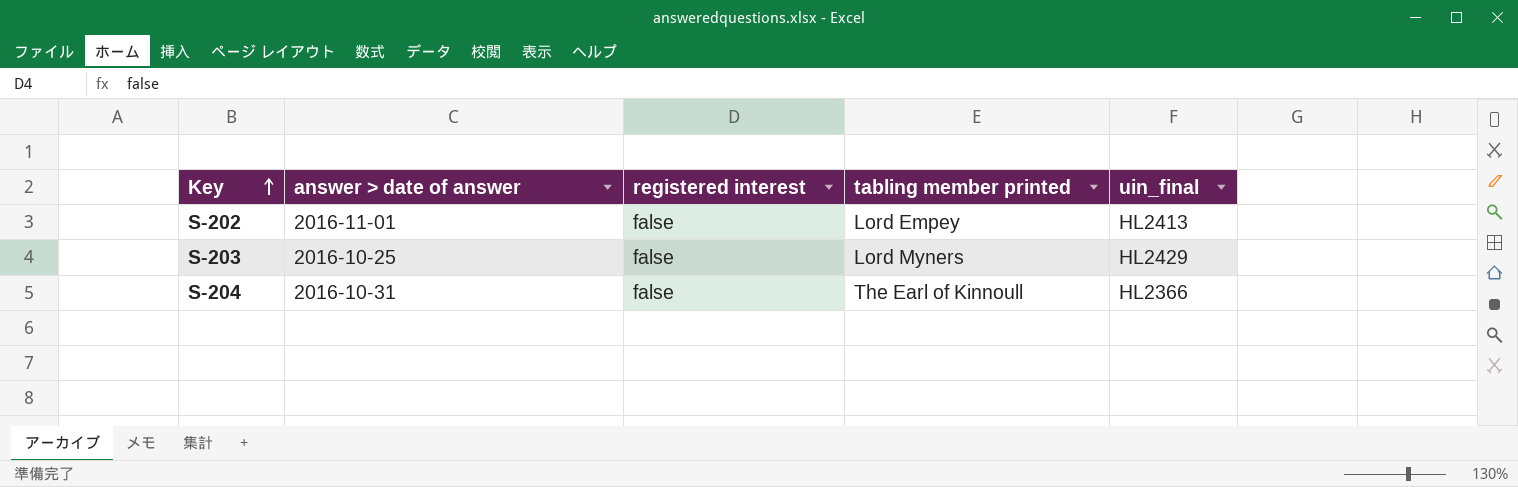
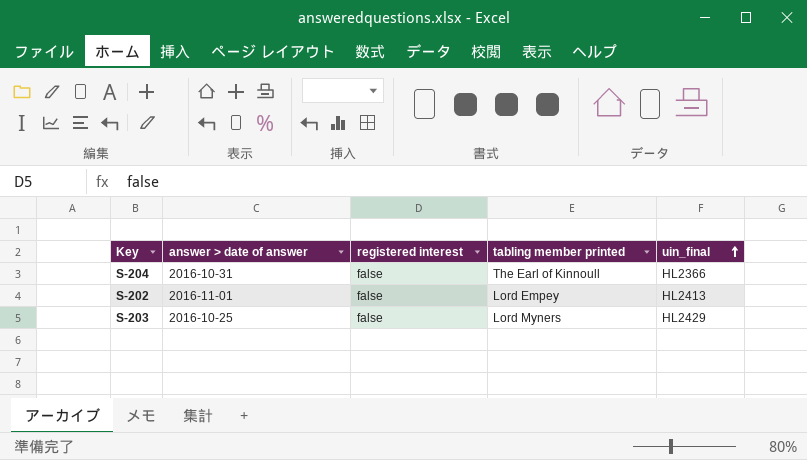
row order: Key ascending -> uin_final ascending

